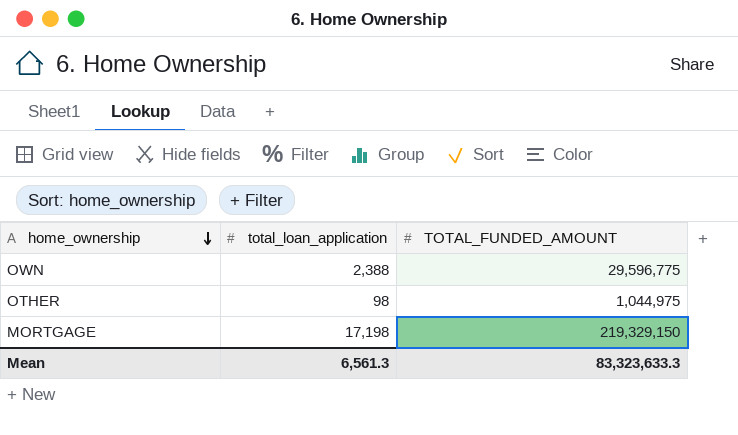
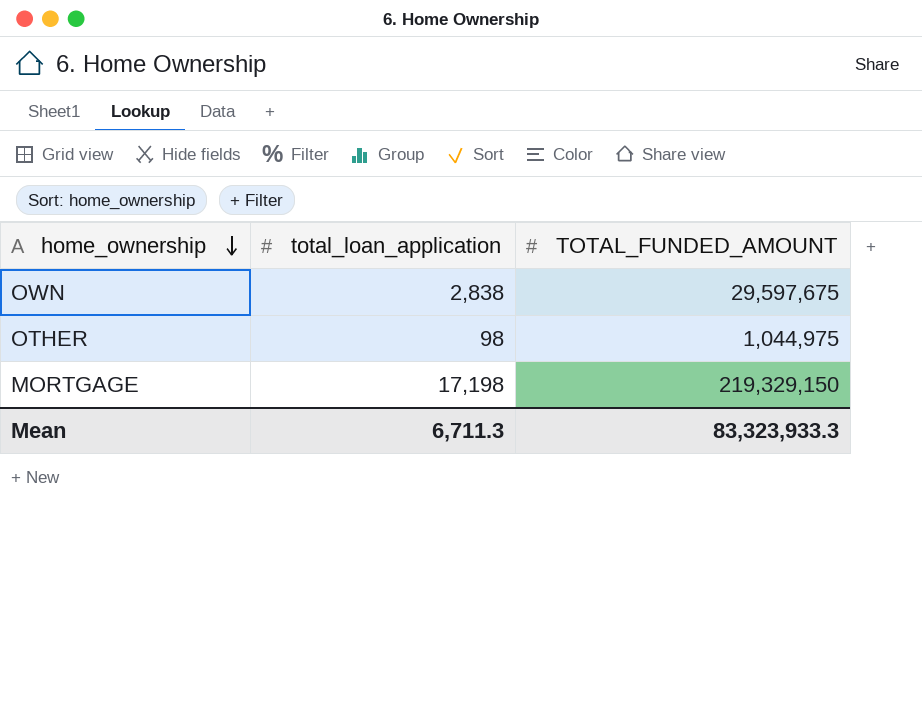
OWN | total_loan_application: 2,388 -> 2,838
OWN | TOTAL_FUNDED_AMOUNT: 29,596,775 -> 29,597,675
Mean | total_loan_application: 6,561.3 -> 6,711.3
Mean | TOTAL_FUNDED_AMOUNT: 83,323,633.3 -> 83,323,933.3

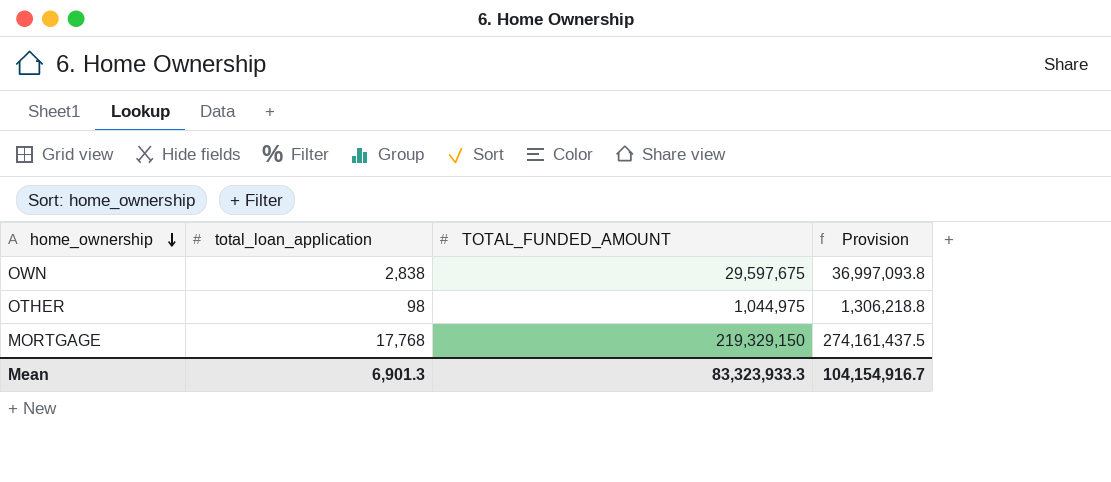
column Provision | formula: none -> [TOTAL_FUNDED_AMOUNT] * 1.25
MORTGAGE | total_loan_application: 17,198 -> 17,768
Mean | total_loan_application: 6,711.3 -> 6,901.3

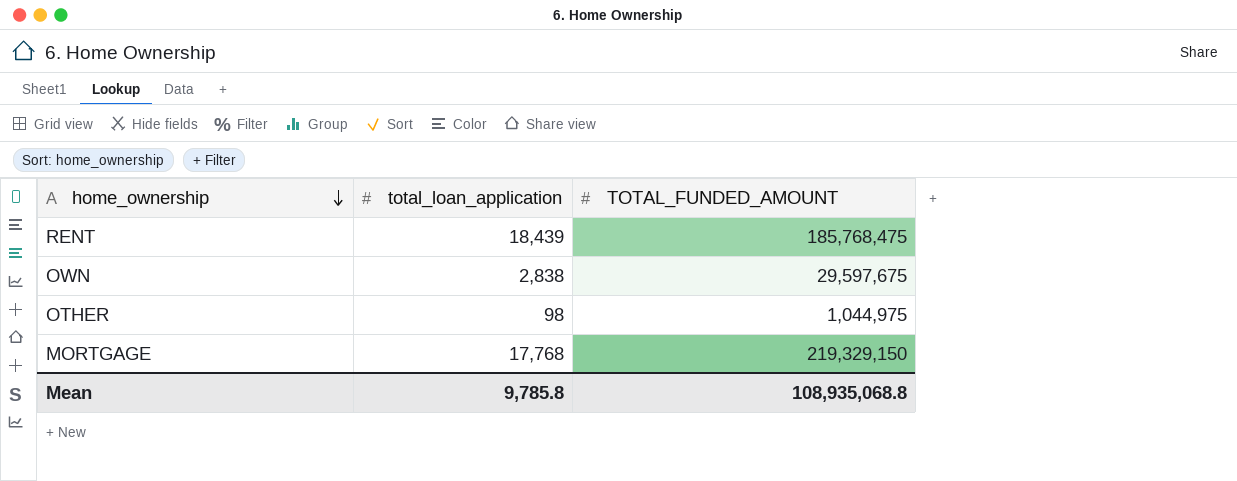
column Provision | formula: [TOTAL_FUNDED_AMOUNT] * 1.25 -> none
row RENT: none -> 18,439 | 185,768,475
Mean | total_loan_application: 6,901.3 -> 9,785.8
Mean | TOTAL_FUNDED_AMOUNT: 83,323,933.3 -> 108,935,068.8

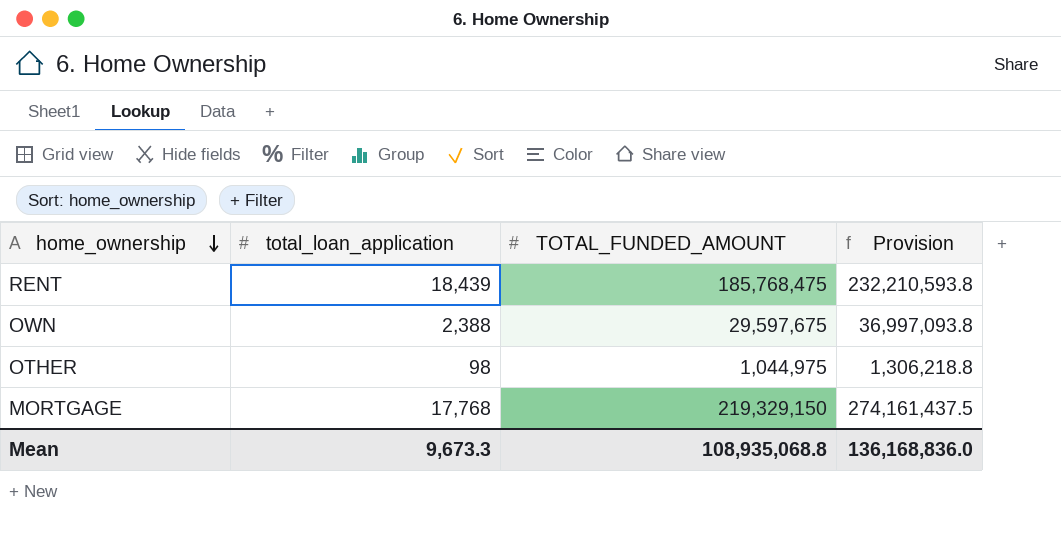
column Provision | formula: none -> [TOTAL_FUNDED_AMOUNT] * 1.25
OWN | total_loan_application: 2,838 -> 2,388
Mean | total_loan_application: 9,785.8 -> 9,673.3

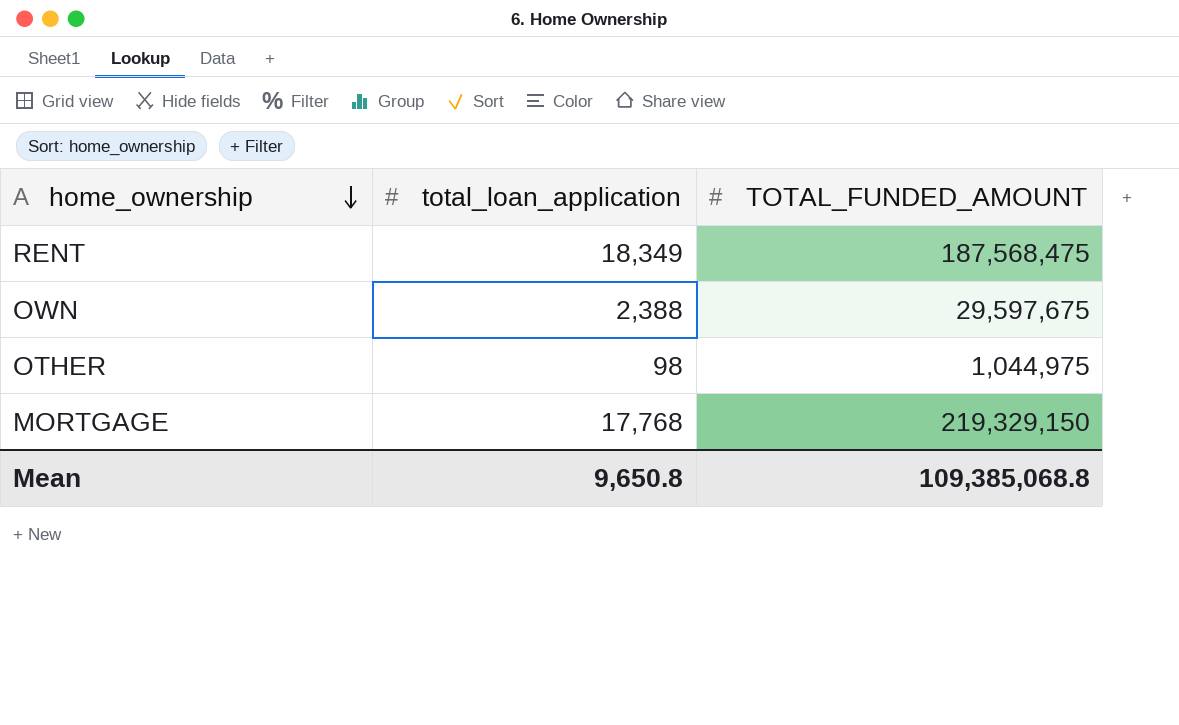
column Provision | formula: [TOTAL_FUNDED_AMOUNT] * 1.25 -> none
RENT | total_loan_application: 18,439 -> 18,349
RENT | TOTAL_FUNDED_AMOUNT: 185,768,475 -> 187,568,475
Mean | total_loan_application: 9,673.3 -> 9,650.8
Mean | TOTAL_FUNDED_AMOUNT: 108,935,068.8 -> 109,385,068.8

